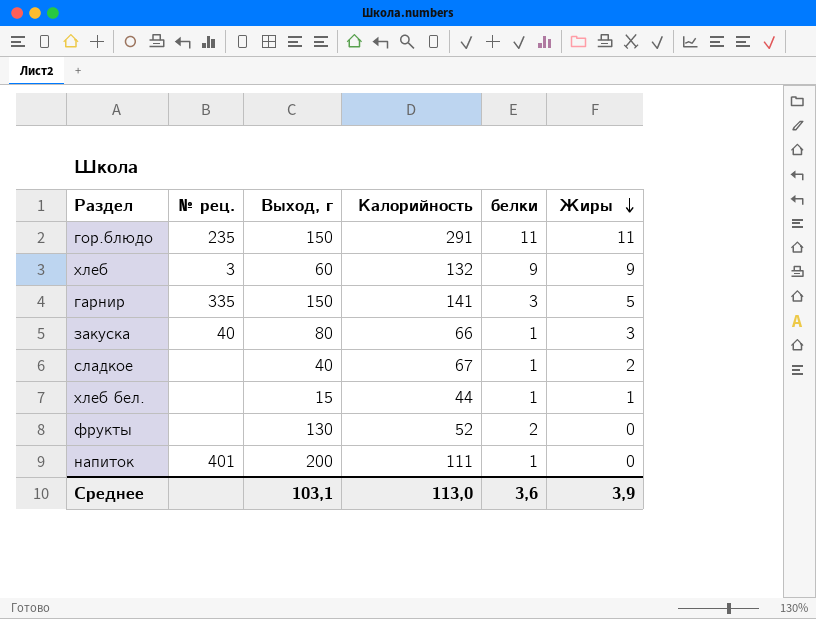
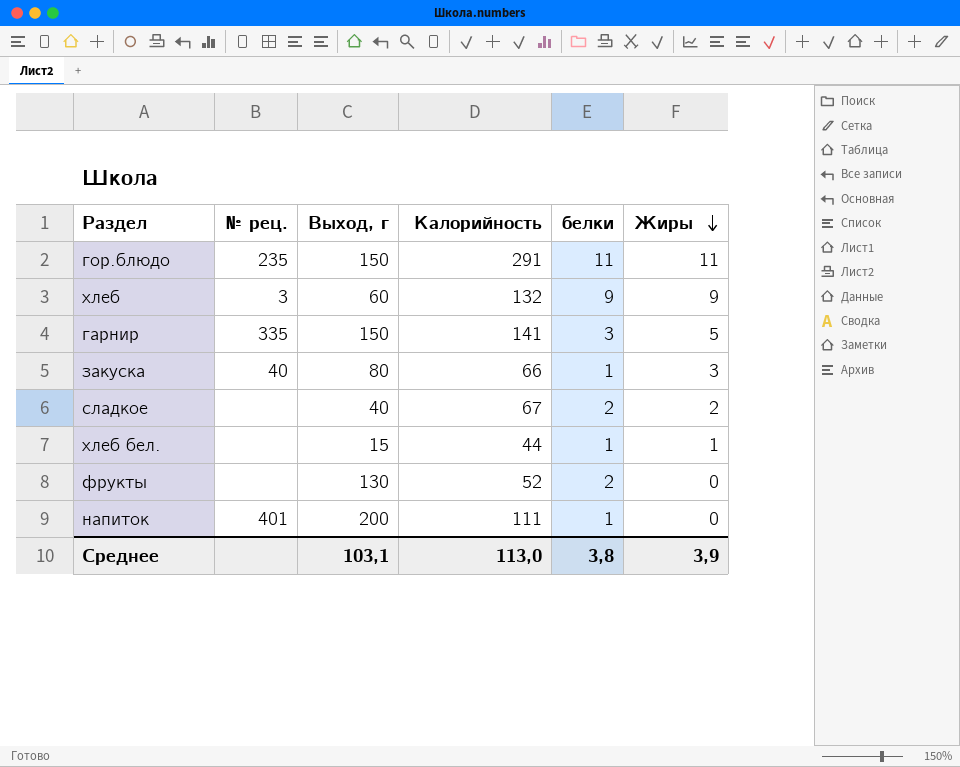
сладкое | белки: 1 -> 2
Среднее | белки: 3,6 -> 3,8

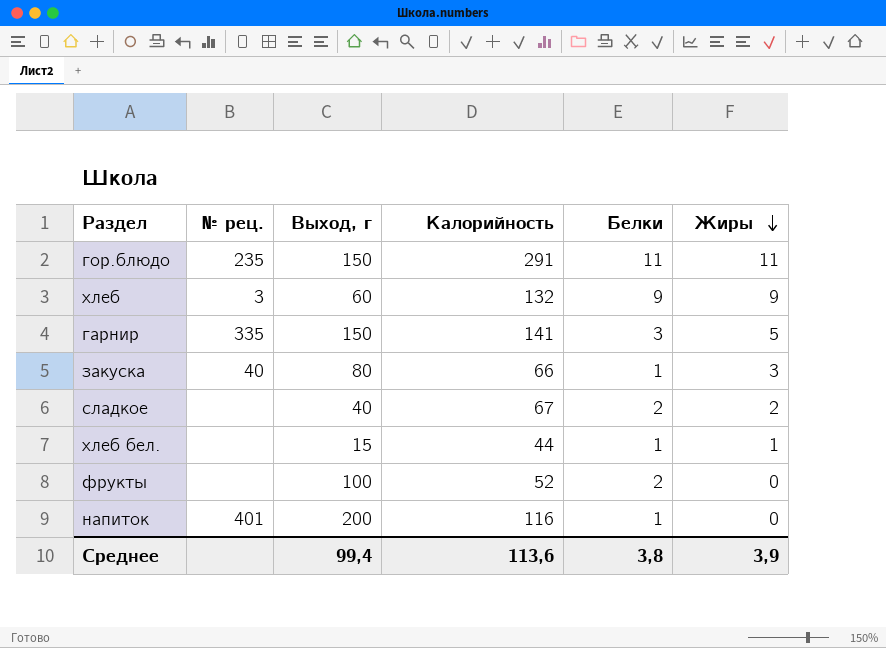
column name: белки -> Белки
фрукты | Выход, г: 130 -> 100
напиток | Калорийность: 111 -> 116
Среднее | Выход, г: 103,1 -> 99,4
Среднее | Калорийность: 113,0 -> 113,6

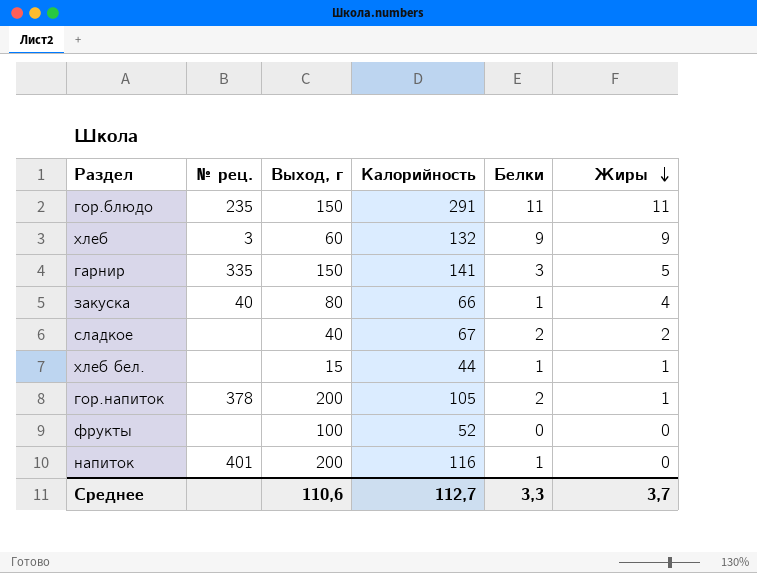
закуска | Жиры: 3 -> 4
row гор.напиток: none -> 378 | 200 | 105 | 2 | 1
фрукты | Белки: 2 -> 0
Среднее | Выход, г: 99,4 -> 110,6
Среднее | Калорийность: 113,6 -> 112,7
Среднее | Белки: 3,8 -> 3,3
Среднее | Жиры: 3,9 -> 3,7

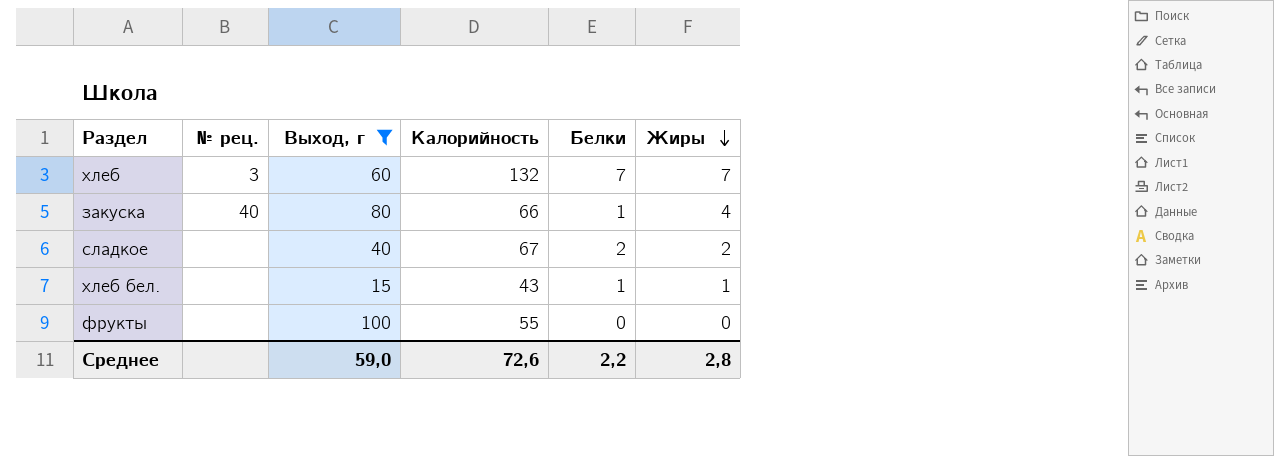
filter: none -> Выход, г <= 100
хлеб | Белки: 9 -> 7
хлеб | Жиры: 9 -> 7
хлеб бел. | Калорийность: 44 -> 43
фрукты | Калорийность: 52 -> 55
Среднее | Выход, г: 110,6 -> 59,0
Среднее | Калорийность: 112,7 -> 72,6
Среднее | Белки: 3,3 -> 2,2
Среднее | Жиры: 3,7 -> 2,8

